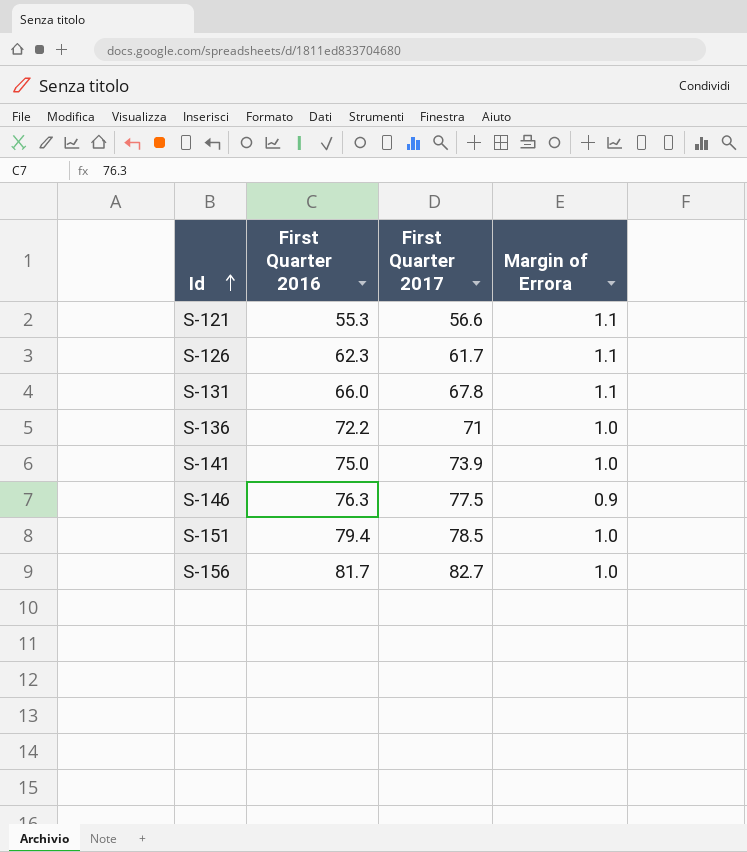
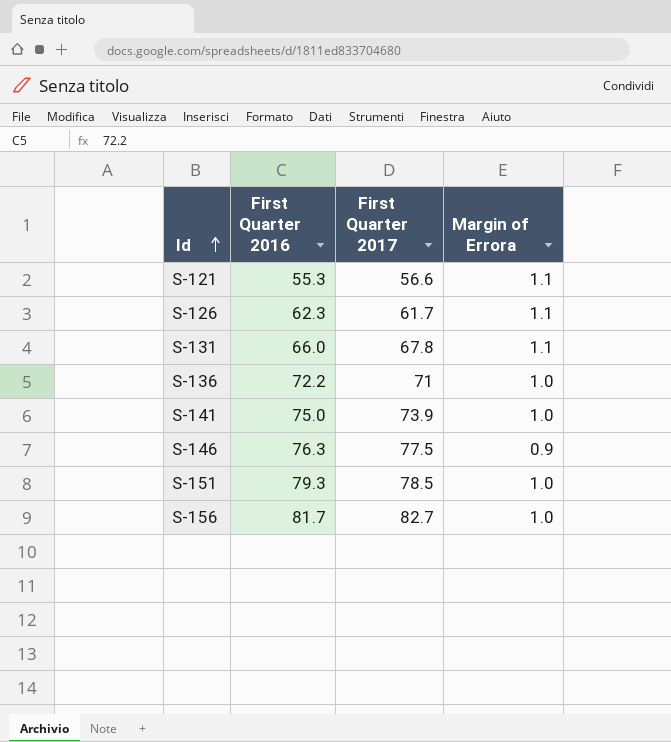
S-151 | First Quarter 2016: 79.4 -> 79.3

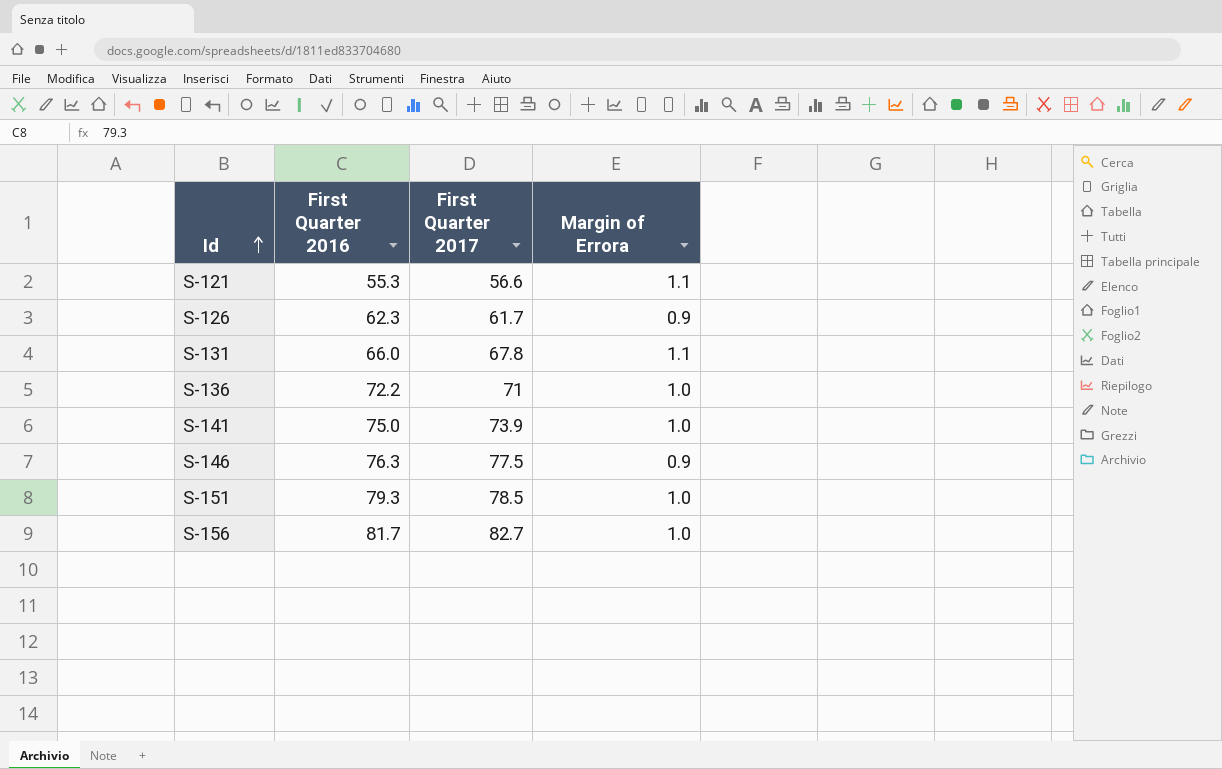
S-126 | Margin of Errora: 1.1 -> 0.9

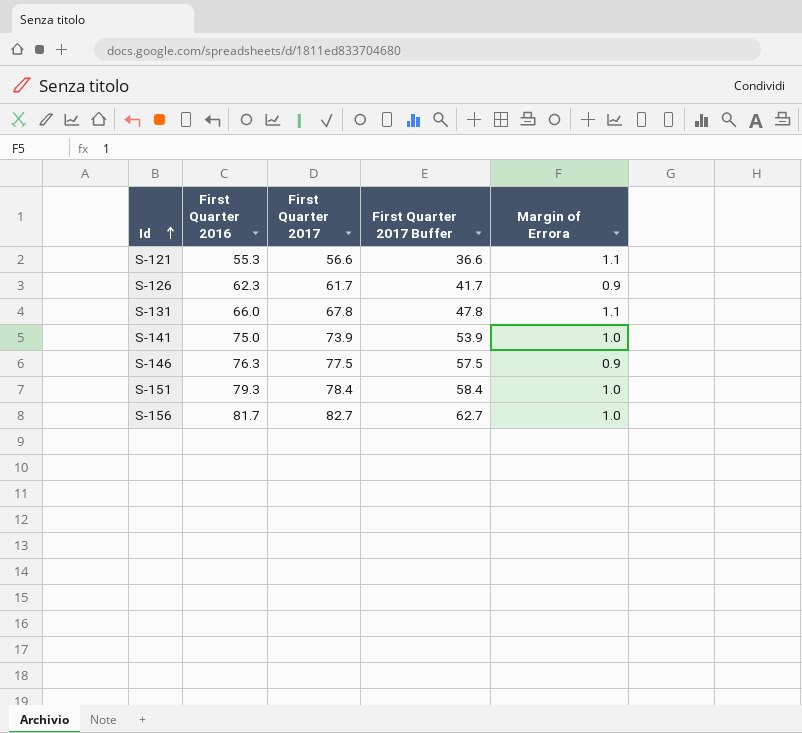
column First Quarter 2017 Buffer | formula: none -> [First Quarter 2017] - 20
row S-136: 72.2 | 71 | 1.0 -> none
S-151 | First Quarter 2017: 78.5 -> 78.4

